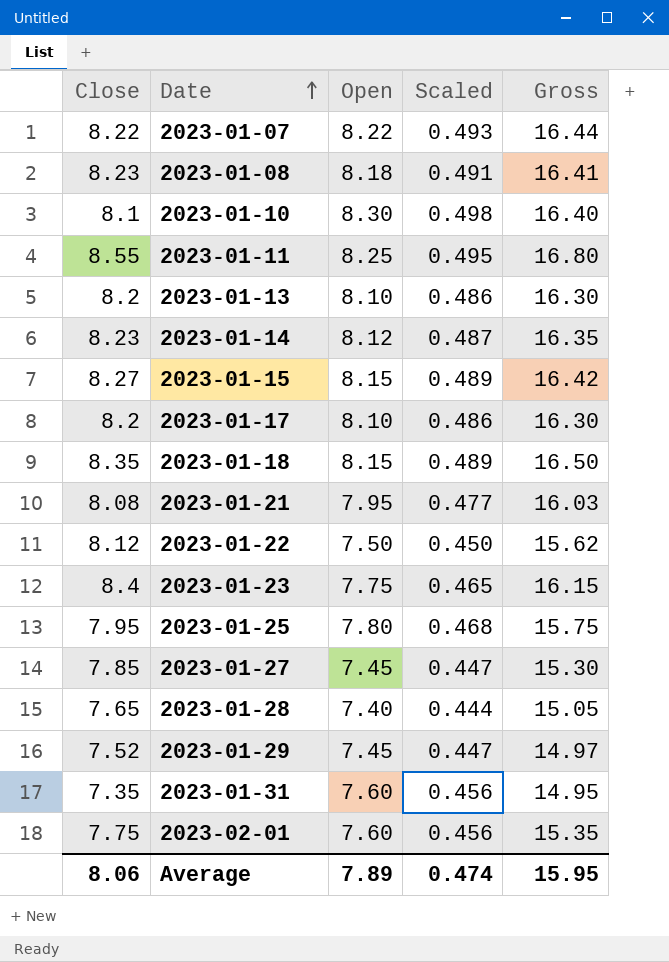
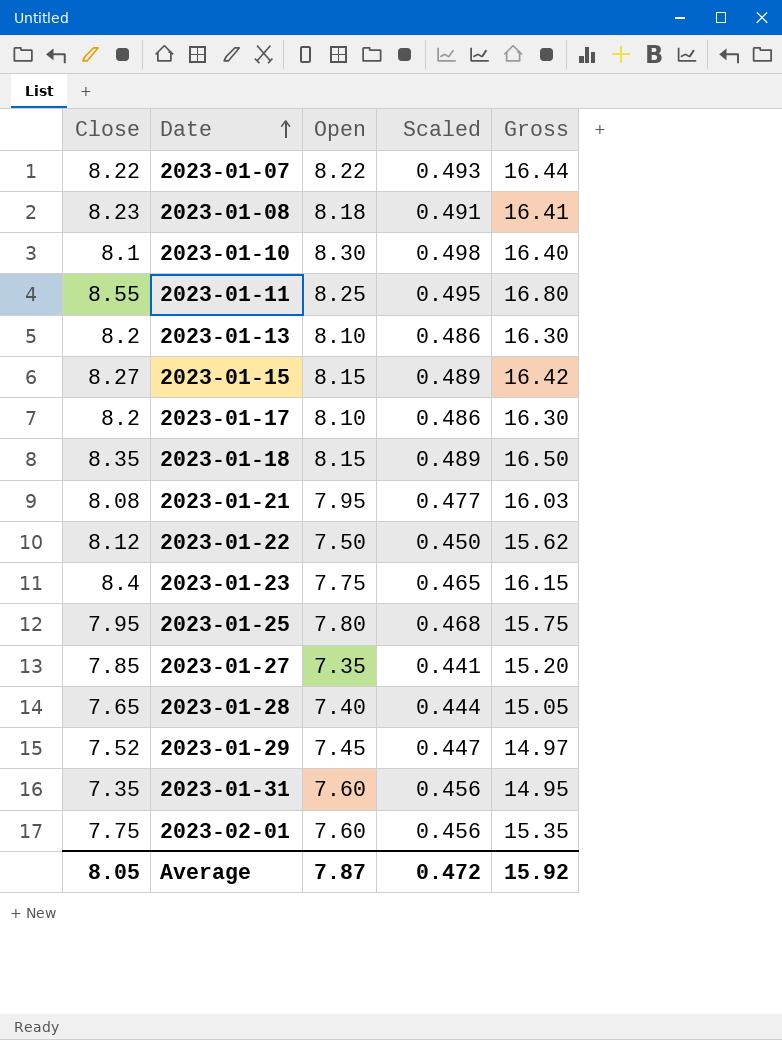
row 2023-01-14: 8.23 | 8.12 | 0.487 | 16.35 -> none
2023-01-27 | Open: 7.45 -> 7.35
2023-01-27 | Scaled: 0.447 -> 0.441
2023-01-27 | Gross: 15.30 -> 15.20
Average | Close: 8.06 -> 8.05
Average | Open: 7.89 -> 7.87
Average | Scaled: 0.474 -> 0.472
Average | Gross: 15.95 -> 15.92

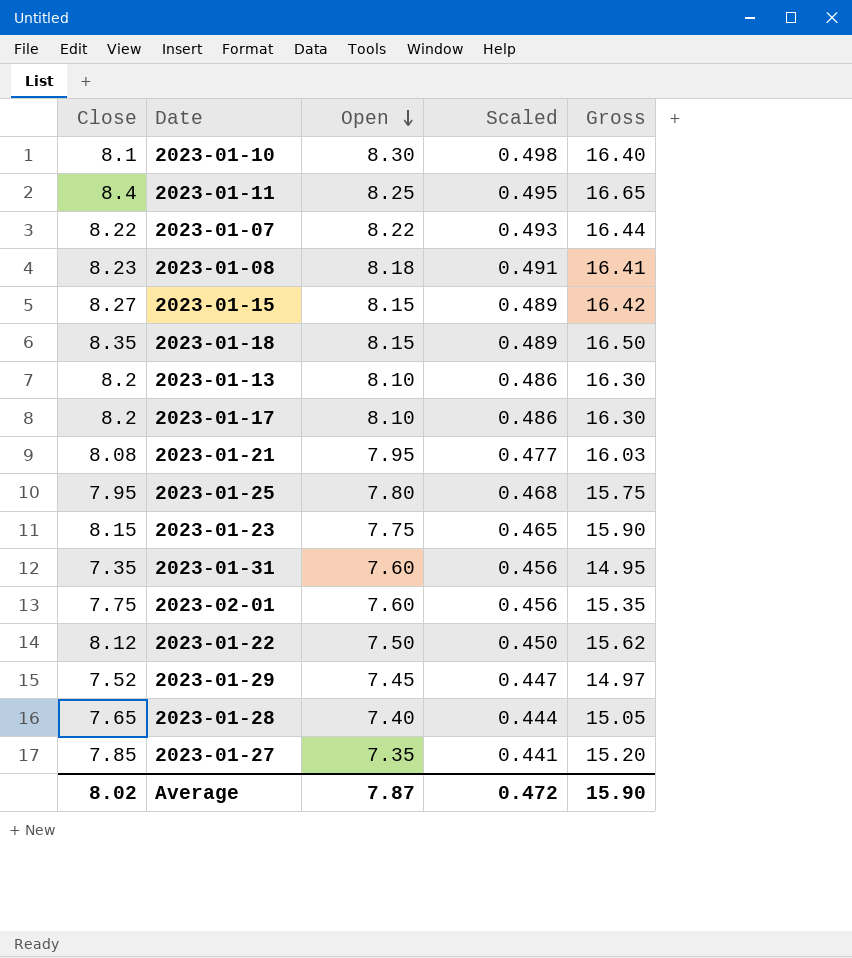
row order: Date ascending -> Open descending
2023-01-11 | Close: 8.55 -> 8.4
2023-01-11 | Gross: 16.80 -> 16.65
2023-01-23 | Close: 8.4 -> 8.15
2023-01-23 | Gross: 16.15 -> 15.90
Average | Close: 8.05 -> 8.02
Average | Gross: 15.92 -> 15.90

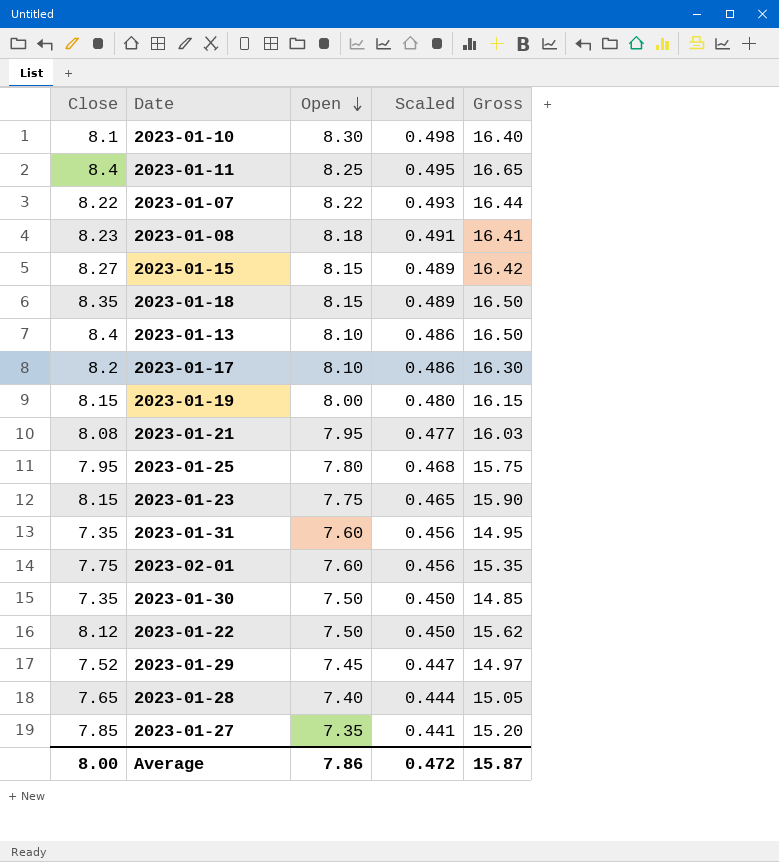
2023-01-13 | Close: 8.2 -> 8.4
2023-01-13 | Gross: 16.30 -> 16.50
row 2023-01-19: none -> 8.15 | 8.00 | 0.480 | 16.15
row 2023-01-30: none -> 7.35 | 7.50 | 0.450 | 14.85
Average | Close: 8.02 -> 8.00
Average | Open: 7.87 -> 7.86
Average | Gross: 15.90 -> 15.87

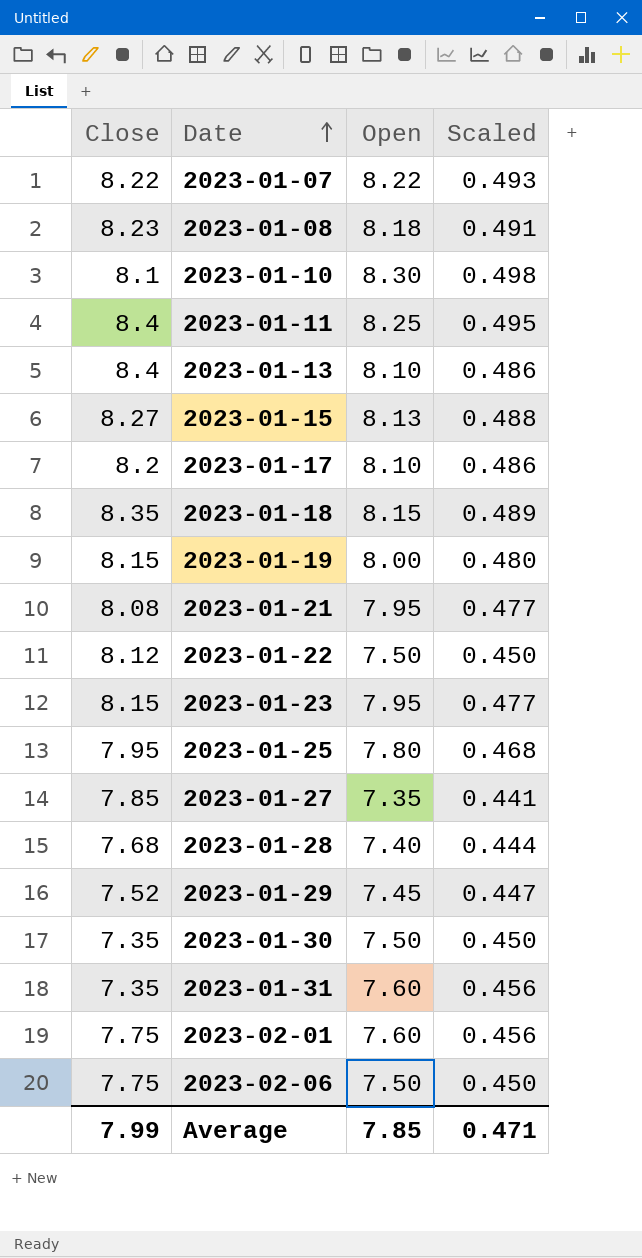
row order: Open descending -> Date ascending
column Gross | formula: [Close] + [Open] -> none
2023-01-15 | Open: 8.15 -> 8.13
2023-01-15 | Scaled: 0.489 -> 0.488
2023-01-23 | Open: 7.75 -> 7.95
2023-01-23 | Scaled: 0.465 -> 0.477
2023-01-28 | Close: 7.65 -> 7.68
row 2023-02-06: none -> 7.75 | 7.50 | 0.450
Average | Close: 8.00 -> 7.99
Average | Open: 7.86 -> 7.85
Average | Scaled: 0.472 -> 0.471

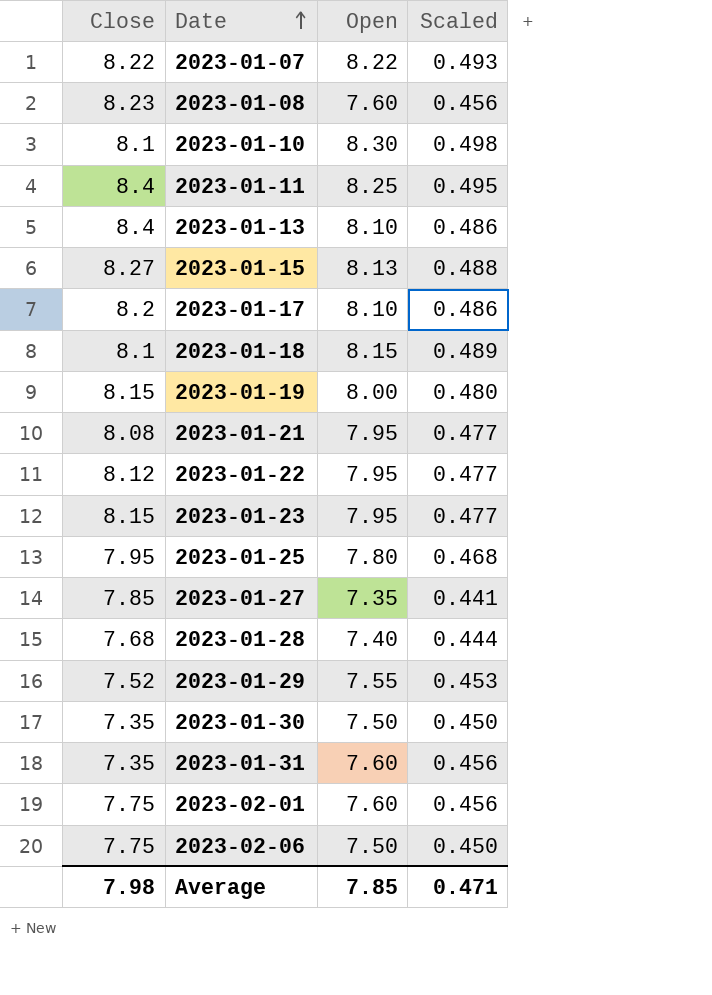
2023-01-08 | Open: 8.18 -> 7.60
2023-01-08 | Scaled: 0.491 -> 0.456
2023-01-18 | Close: 8.35 -> 8.1
2023-01-22 | Open: 7.50 -> 7.95
2023-01-22 | Scaled: 0.450 -> 0.477
2023-01-29 | Open: 7.45 -> 7.55
2023-01-29 | Scaled: 0.447 -> 0.453
Average | Close: 7.99 -> 7.98

